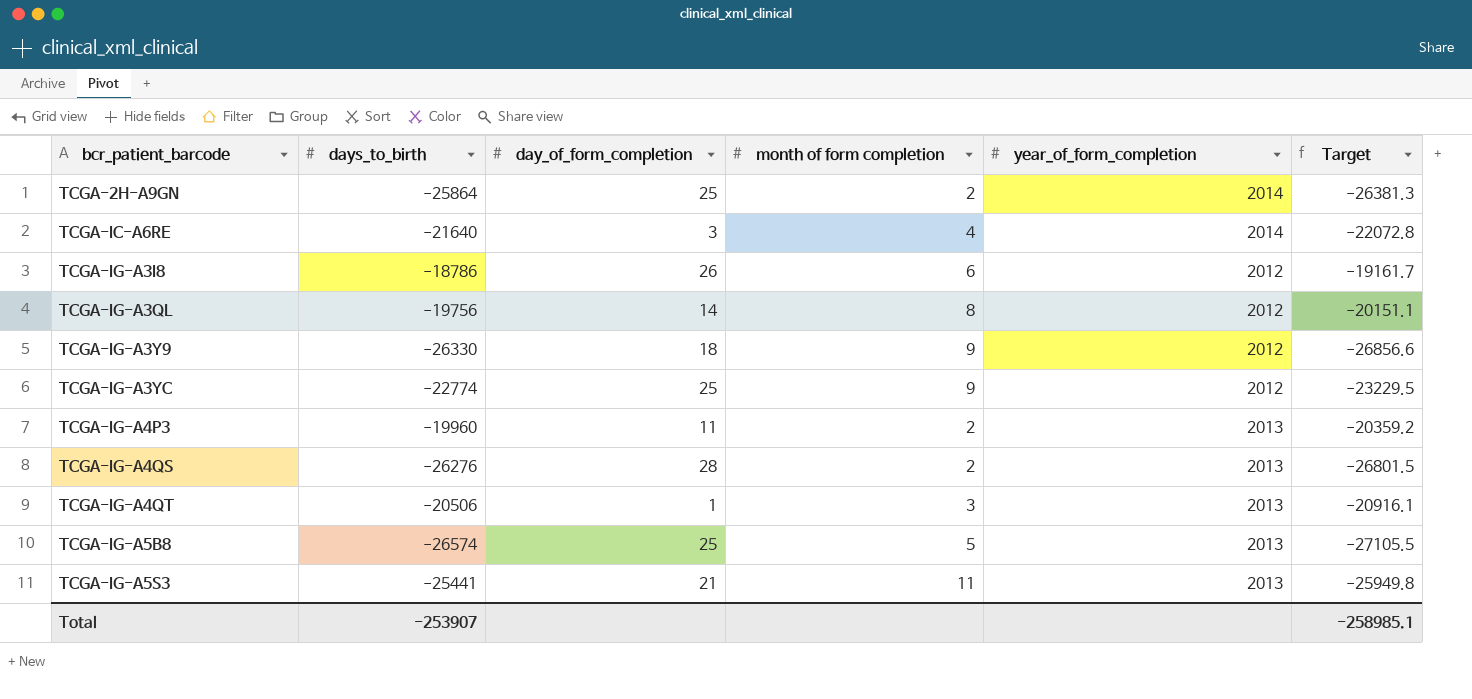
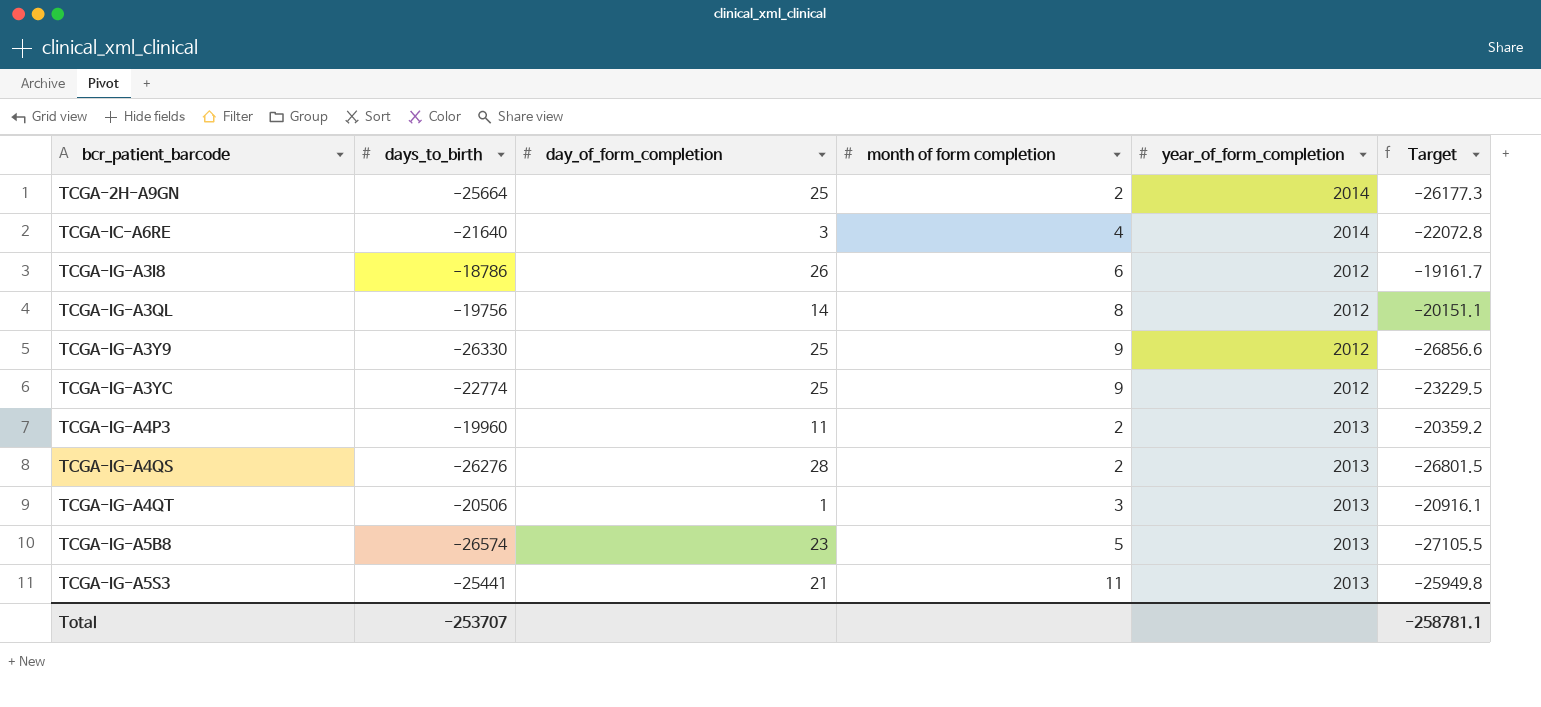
TCGA-2H-A9GN | days_to_birth: -25864 -> -25664
TCGA-2H-A9GN | Target: -26381.3 -> -26177.3
TCGA-IG-A3Y9 | day_of_form_completion: 18 -> 25
TCGA-IG-A5B8 | day_of_form_completion: 25 -> 23
Total | days_to_birth: -253907 -> -253707
Total | Target: -258985.1 -> -258781.1

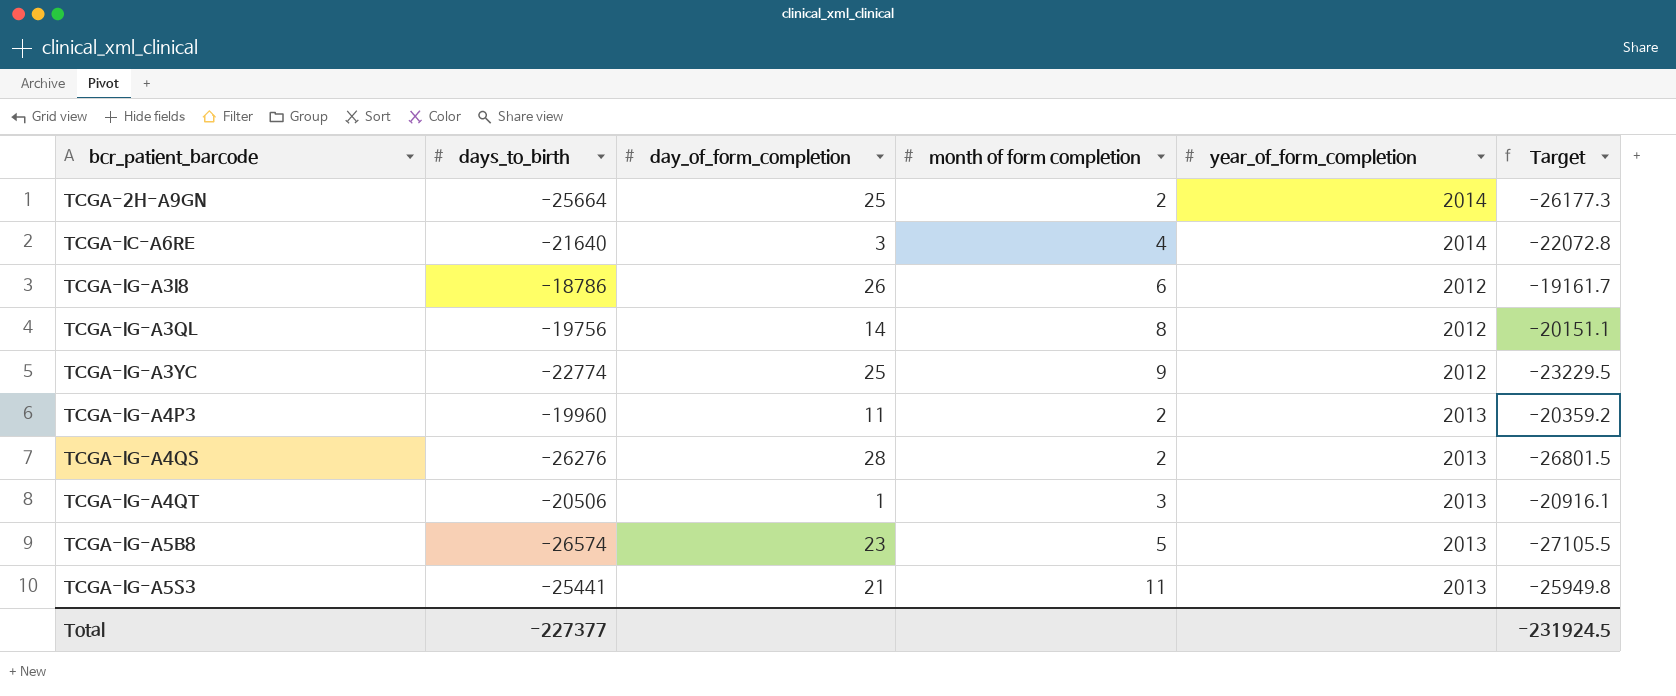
row TCGA-IG-A3Y9: -26330 | 25 | 9 | 2012 | -26856.6 -> none
Total | days_to_birth: -253707 -> -227377
Total | Target: -258781.1 -> -231924.5

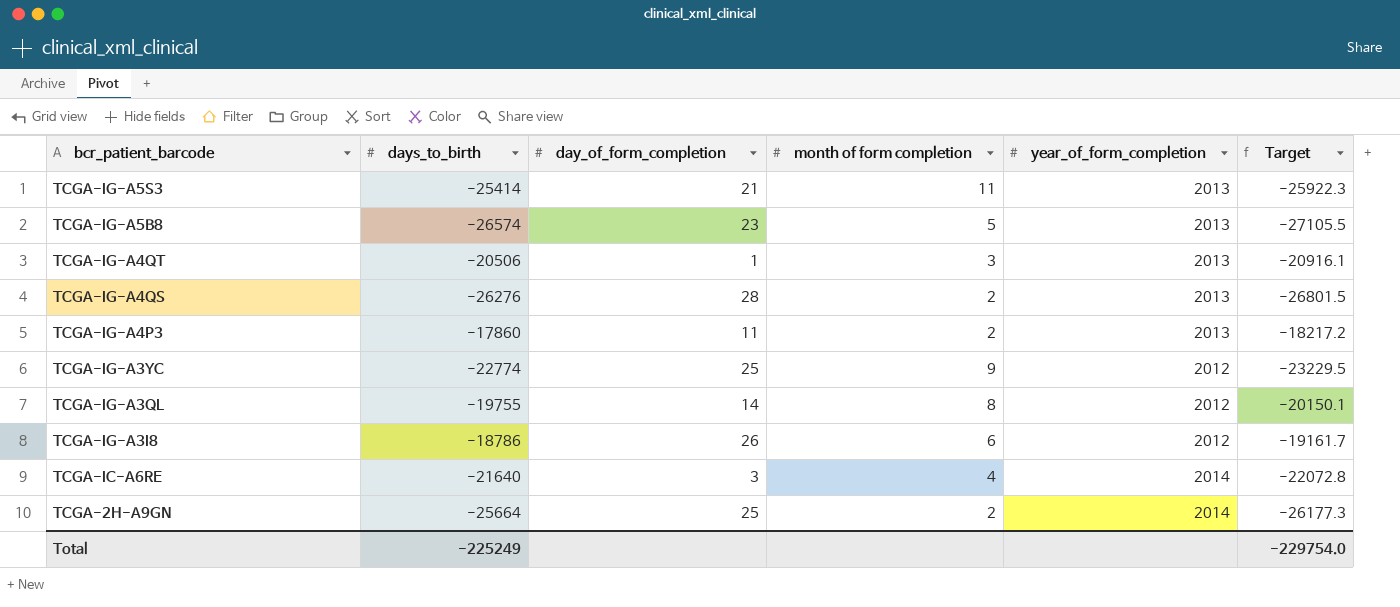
row order: bcr_patient_barcode ascending -> bcr_patient_barcode descending
TCGA-IG-A5S3 | days_to_birth: -25441 -> -25414
TCGA-IG-A5S3 | Target: -25949.8 -> -25922.3
TCGA-IG-A4P3 | days_to_birth: -19960 -> -17860
TCGA-IG-A4P3 | Target: -20359.2 -> -18217.2
TCGA-IG-A3QL | days_to_birth: -19756 -> -19755
TCGA-IG-A3QL | Target: -20151.1 -> -20150.1
Total | days_to_birth: -227377 -> -225249
Total | Target: -231924.5 -> -229754.0

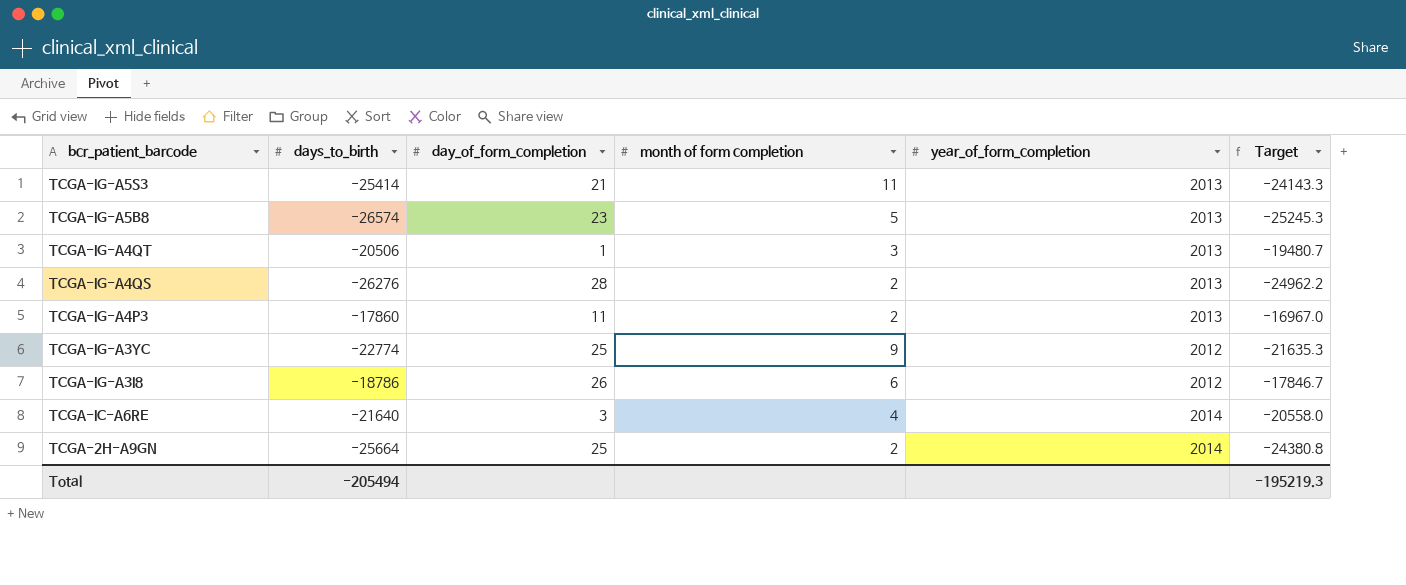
column Target | formula: [days_to_birth] * 1.02 -> [days_to_birth] * 0.95
row TCGA-IG-A3QL: -19755 | 14 | 8 | 2012 | -20150.1 -> none
Total | days_to_birth: -225249 -> -205494
Total | Target: -229754.0 -> -195219.3

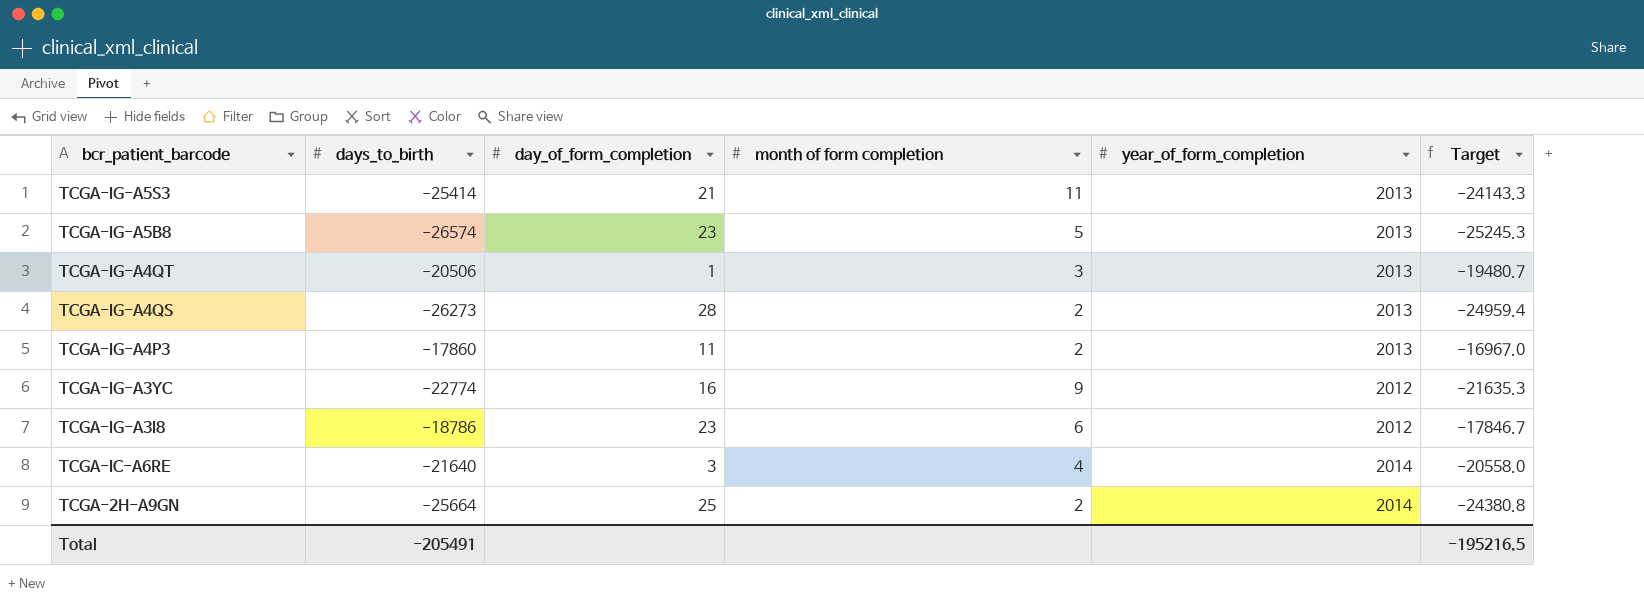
TCGA-IG-A4QS | days_to_birth: -26276 -> -26273
TCGA-IG-A4QS | Target: -24962.2 -> -24959.4
TCGA-IG-A3YC | day_of_form_completion: 25 -> 16
TCGA-IG-A3I8 | day_of_form_completion: 26 -> 23
Total | days_to_birth: -205494 -> -205491
Total | Target: -195219.3 -> -195216.5

